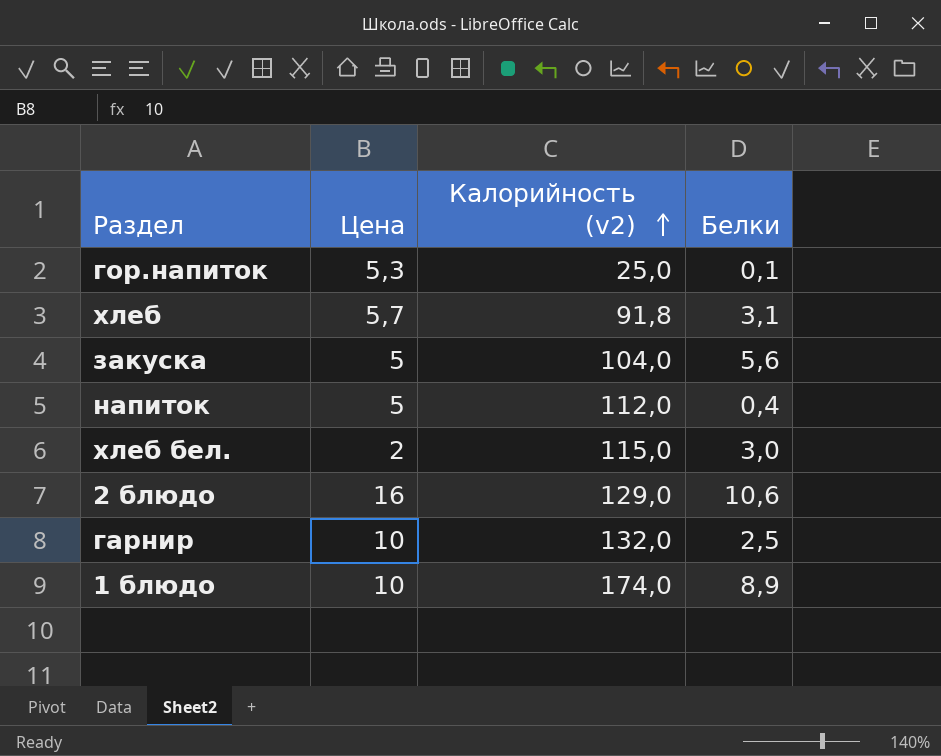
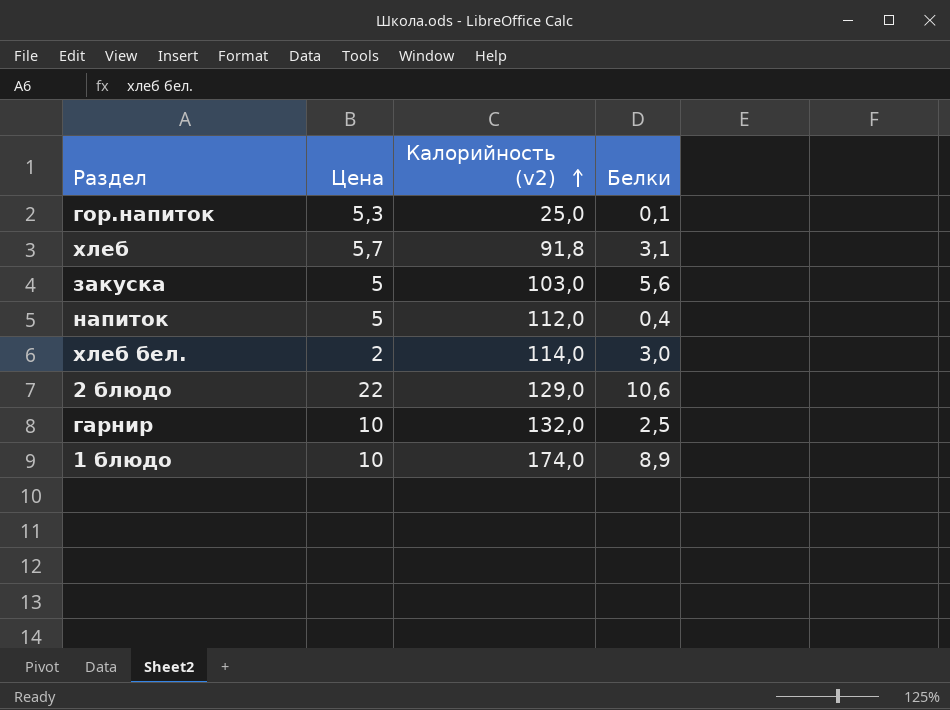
закуска | Калорийность (v2): 104,0 -> 103,0
хлеб бел. | Калорийность (v2): 115,0 -> 114,0
2 блюдо | Цена: 16 -> 22

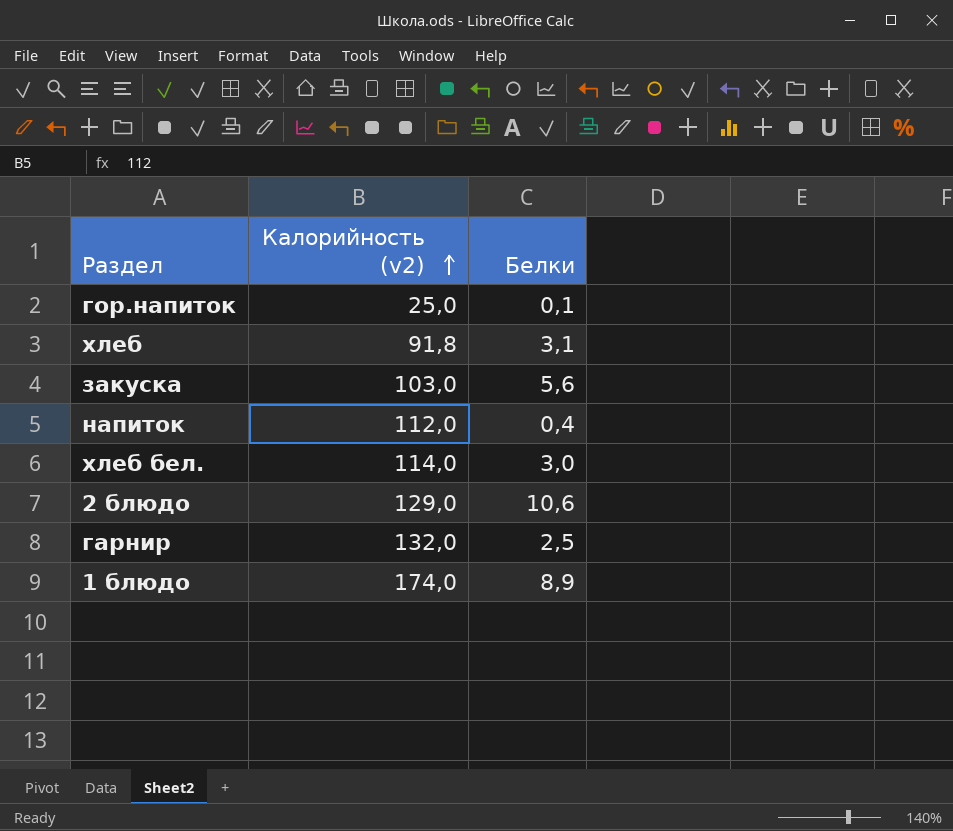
column Цена | position: 2 -> none

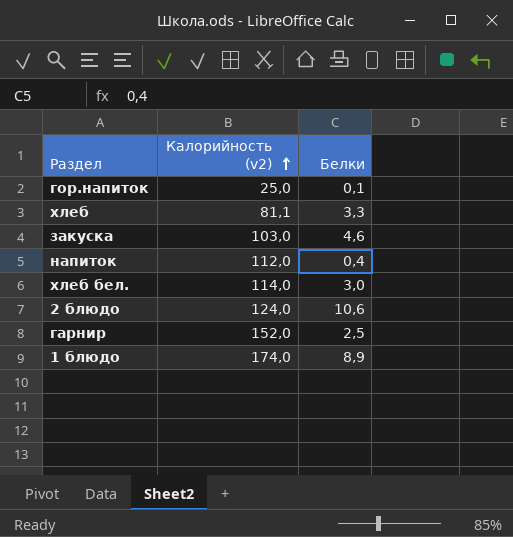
хлеб | Калорийность (v2): 91,8 -> 81,1
хлеб | Белки: 3,1 -> 3,3
закуска | Белки: 5,6 -> 4,6
2 блюдо | Калорийность (v2): 129,0 -> 124,0
гарнир | Калорийность (v2): 132,0 -> 152,0

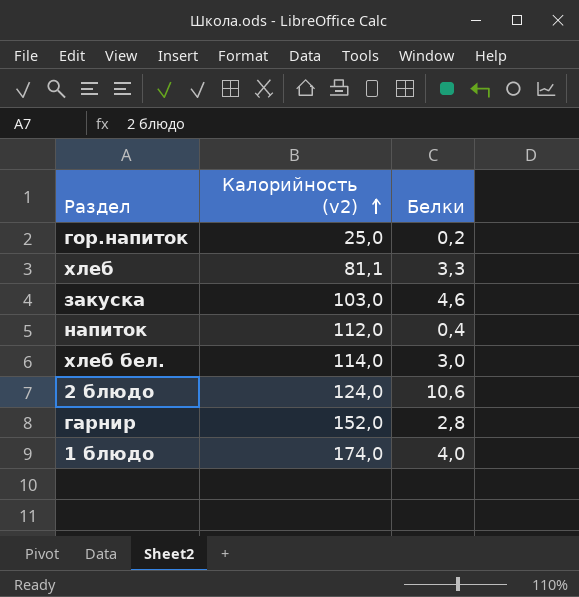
гор.напиток | Белки: 0,1 -> 0,2
гарнир | Белки: 2,5 -> 2,8
1 блюдо | Белки: 8,9 -> 4,0

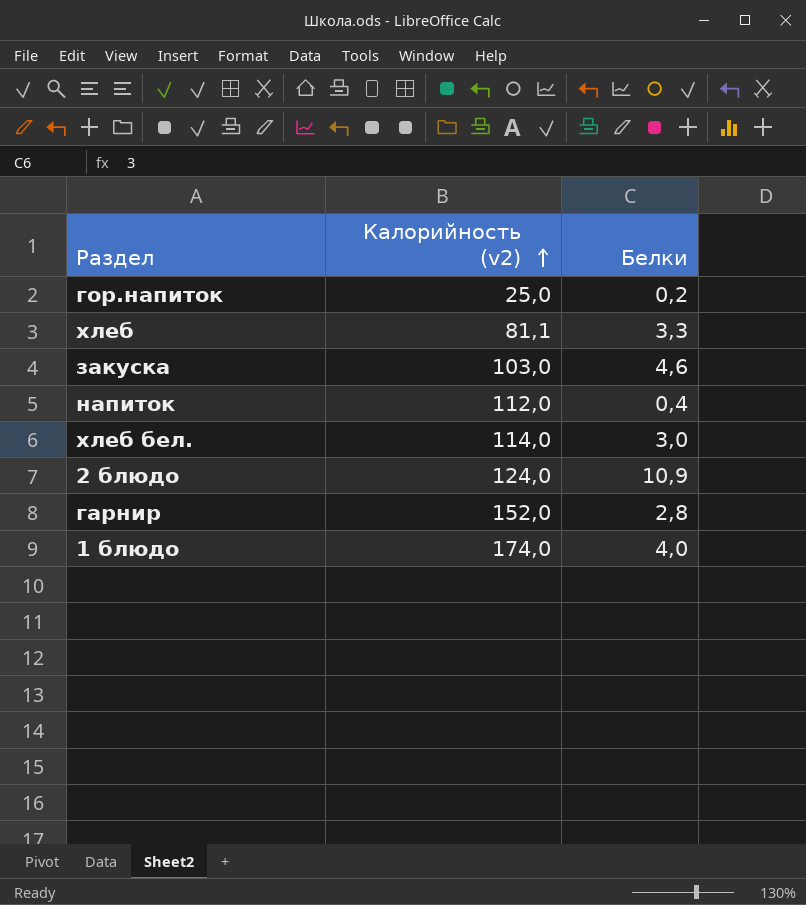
2 блюдо | Белки: 10,6 -> 10,9

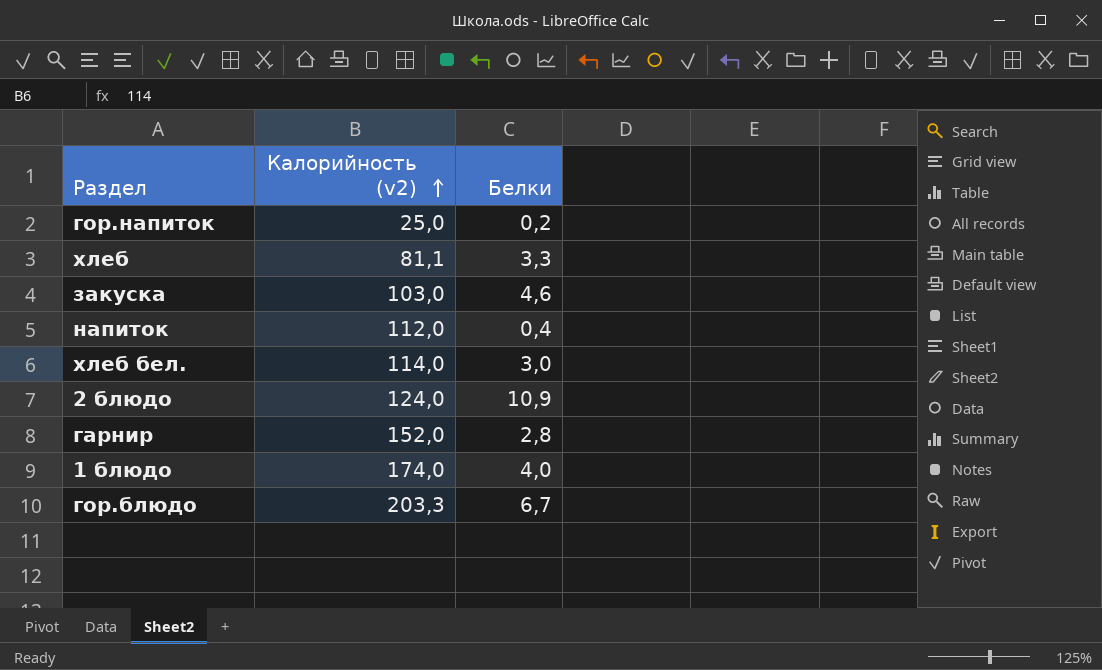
row гор.блюдо: none -> 203,3 | 6,7

